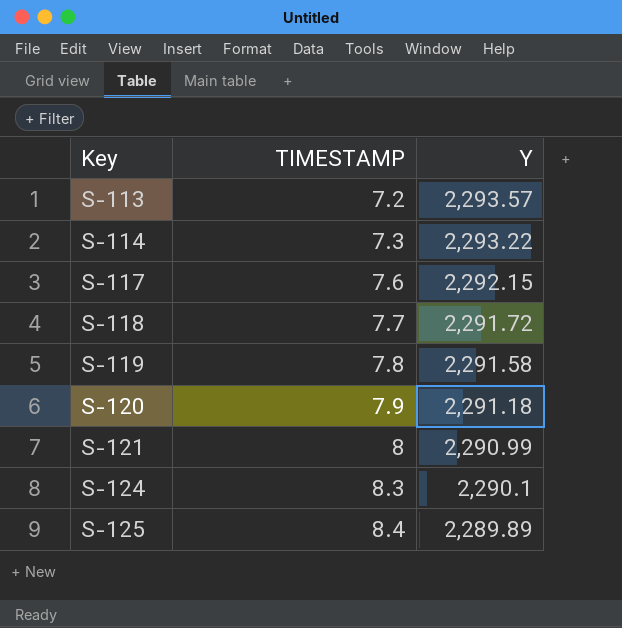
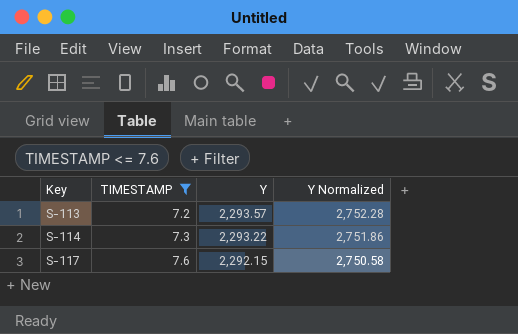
filter: none -> TIMESTAMP <= 7.6
column Y Normalized | formula: none -> [Y] * 1.2

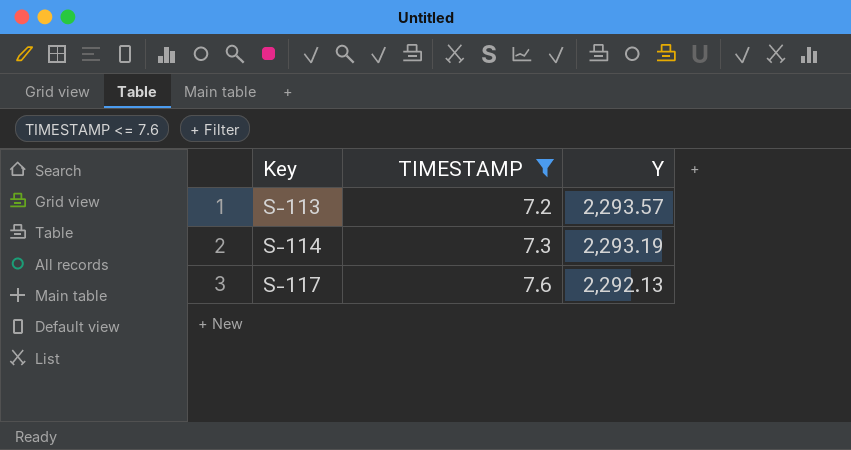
column Y Normalized | formula: [Y] * 1.2 -> none
S-114 | Y: 2,293.22 -> 2,293.19
S-117 | Y: 2,292.15 -> 2,292.13

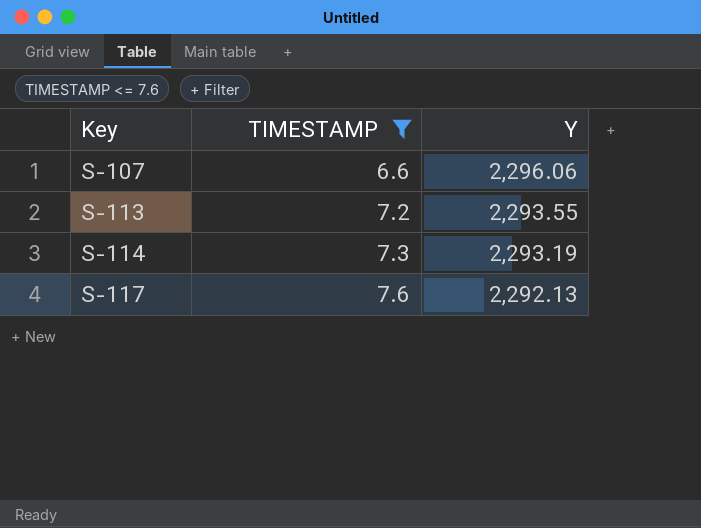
row S-107: none -> 6.6 | 2,296.06
S-113 | Y: 2,293.57 -> 2,293.55

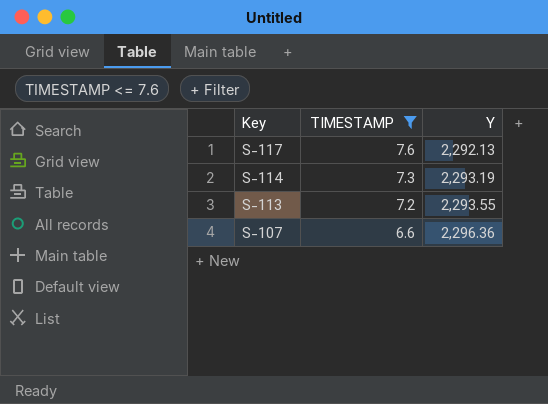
row order: Key ascending -> Key descending
S-107 | Y: 2,296.06 -> 2,296.36

